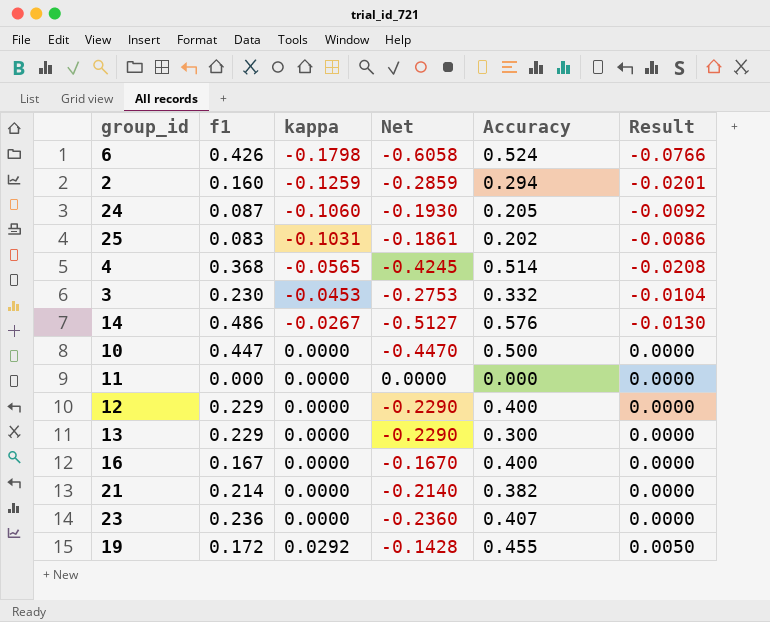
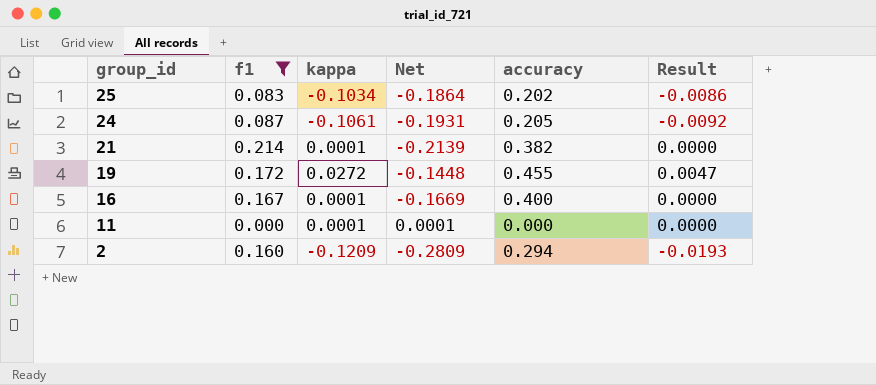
filter: none -> f1 <= 0.214
row order: kappa ascending -> group_id descending
column name: Accuracy -> accuracy
25 | kappa: -0.1031 -> -0.1034
25 | Net: -0.1861 -> -0.1864
24 | kappa: -0.1060 -> -0.1061
24 | Net: -0.1930 -> -0.1931
21 | kappa: 0.0000 -> 0.0001
21 | Net: -0.2140 -> -0.2139
19 | kappa: 0.0292 -> 0.0272
19 | Net: -0.1428 -> -0.1448
19 | Result: 0.0050 -> 0.0047
16 | kappa: 0.0000 -> 0.0001
16 | Net: -0.1670 -> -0.1669
11 | kappa: 0.0000 -> 0.0001
11 | Net: 0.0000 -> 0.0001
2 | kappa: -0.1259 -> -0.1209
2 | Net: -0.2859 -> -0.2809
2 | Result: -0.0201 -> -0.0193

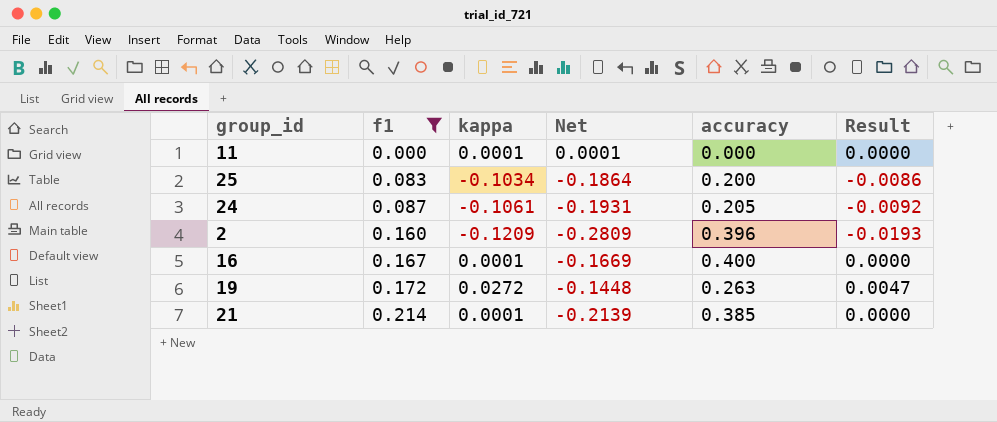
row order: group_id descending -> f1 ascending
25 | accuracy: 0.202 -> 0.200
2 | accuracy: 0.294 -> 0.396
19 | accuracy: 0.455 -> 0.263
21 | accuracy: 0.382 -> 0.385

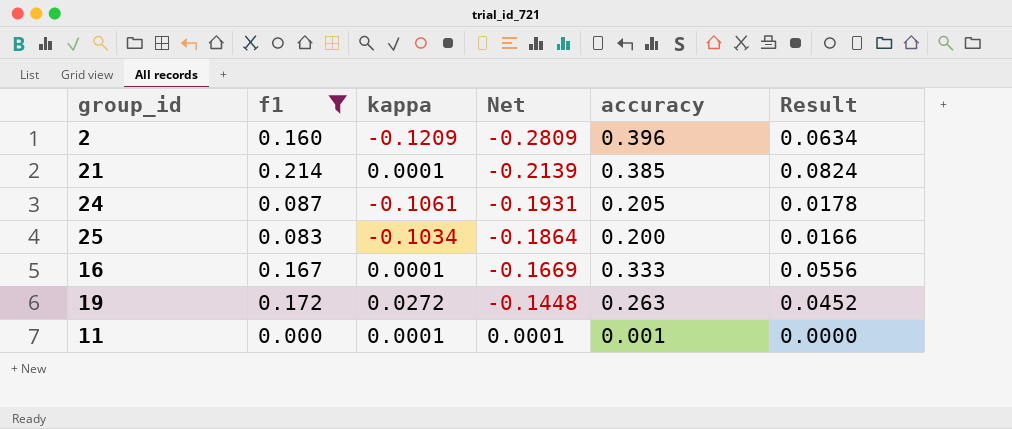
row order: f1 ascending -> Net ascending
column Result | formula: [f1] * [kappa] -> [f1] * [accuracy]
16 | accuracy: 0.400 -> 0.333
11 | accuracy: 0.000 -> 0.001

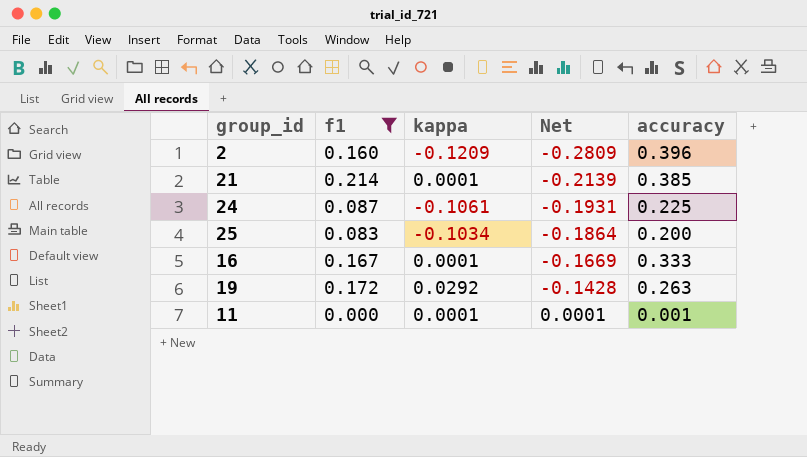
column Result | formula: [f1] * [accuracy] -> none
24 | accuracy: 0.205 -> 0.225
19 | kappa: 0.0272 -> 0.0292
19 | Net: -0.1448 -> -0.1428

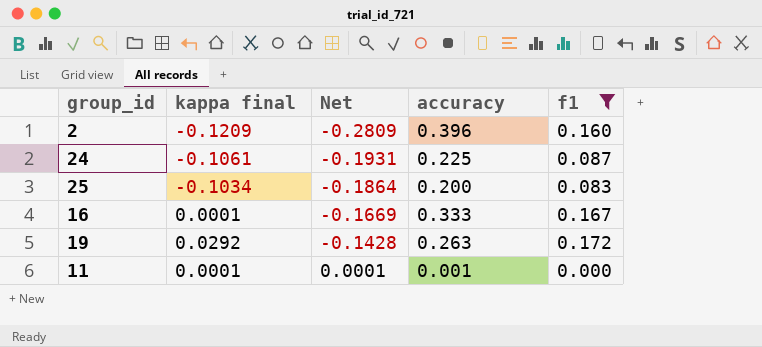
column name: kappa -> kappa final
column f1 | position: 2 -> 5
row 21: 0.214 | 0.0001 | -0.2139 | 0.385 -> none

